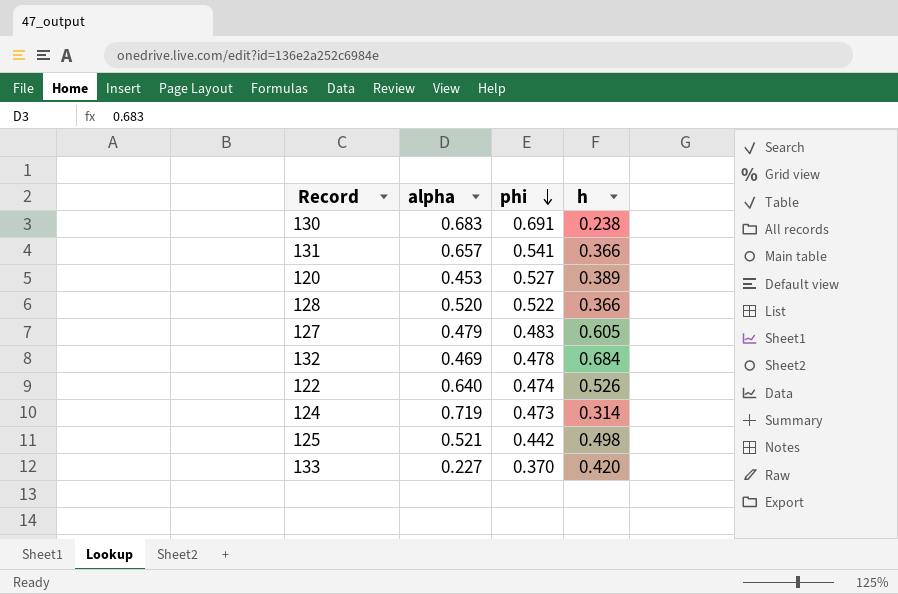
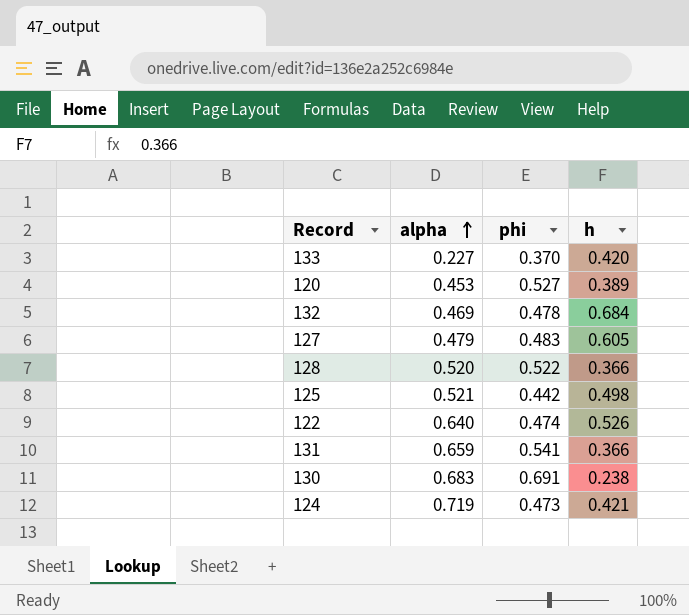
row order: phi descending -> alpha ascending
131 | alpha: 0.657 -> 0.659
124 | h: 0.314 -> 0.421

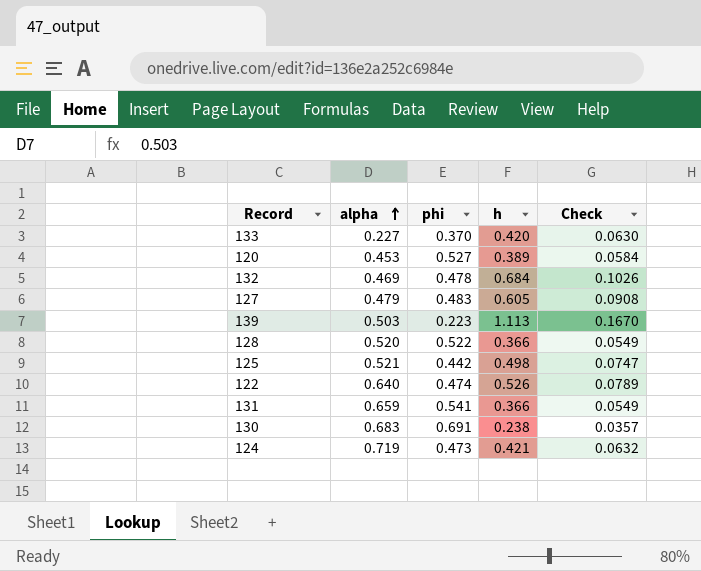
column Check | formula: none -> [h] * 0.15
row 139: none -> 0.503 | 0.223 | 1.113 | 0.1670

